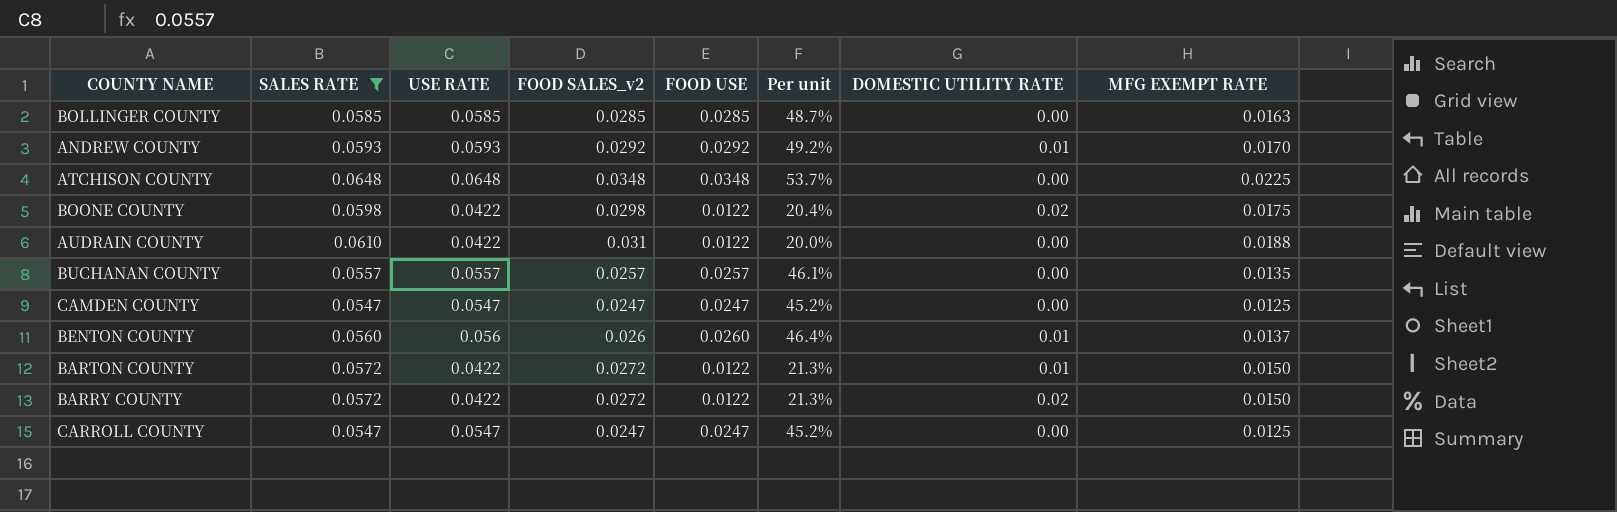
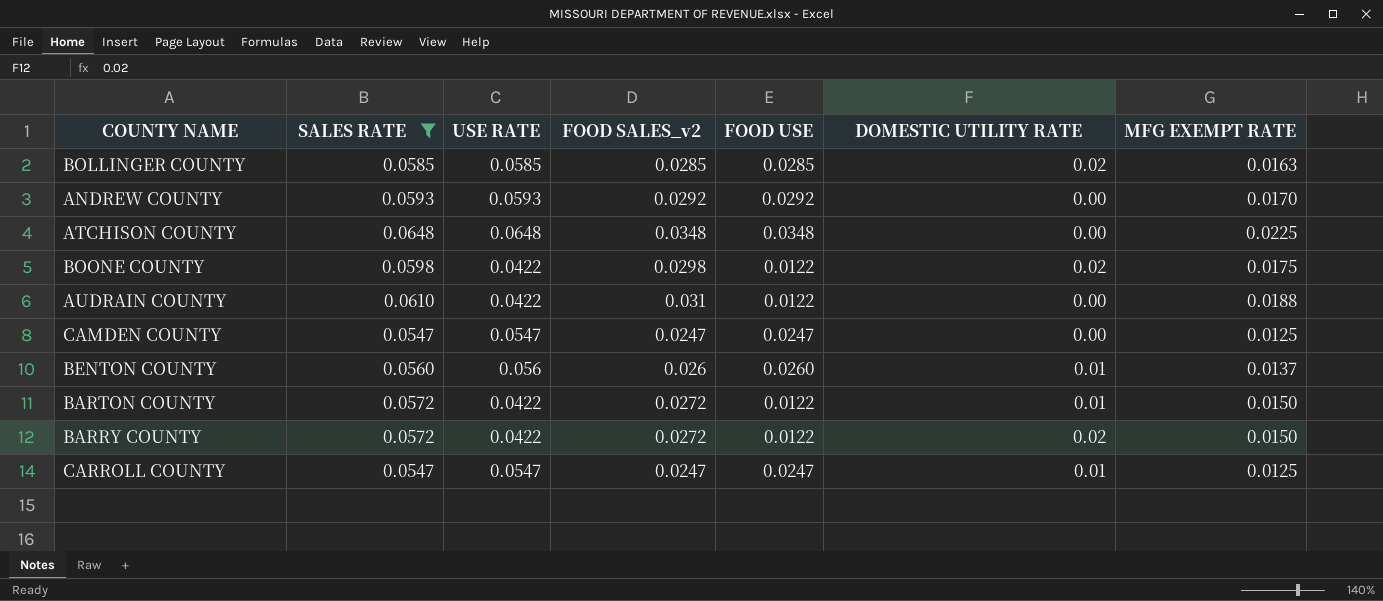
column Per unit | formula: [FOOD USE] / [SALES RATE] -> none
row BUCHANAN COUNTY: 0.0557 | 0.0557 | 0.0257 | 0.0257 | 46.1% | 0.00 | 0.0135 -> none
BOLLINGER COUNTY | DOMESTIC UTILITY RATE: 0.00 -> 0.02
ANDREW COUNTY | DOMESTIC UTILITY RATE: 0.01 -> 0.00
CARROLL COUNTY | DOMESTIC UTILITY RATE: 0.00 -> 0.01

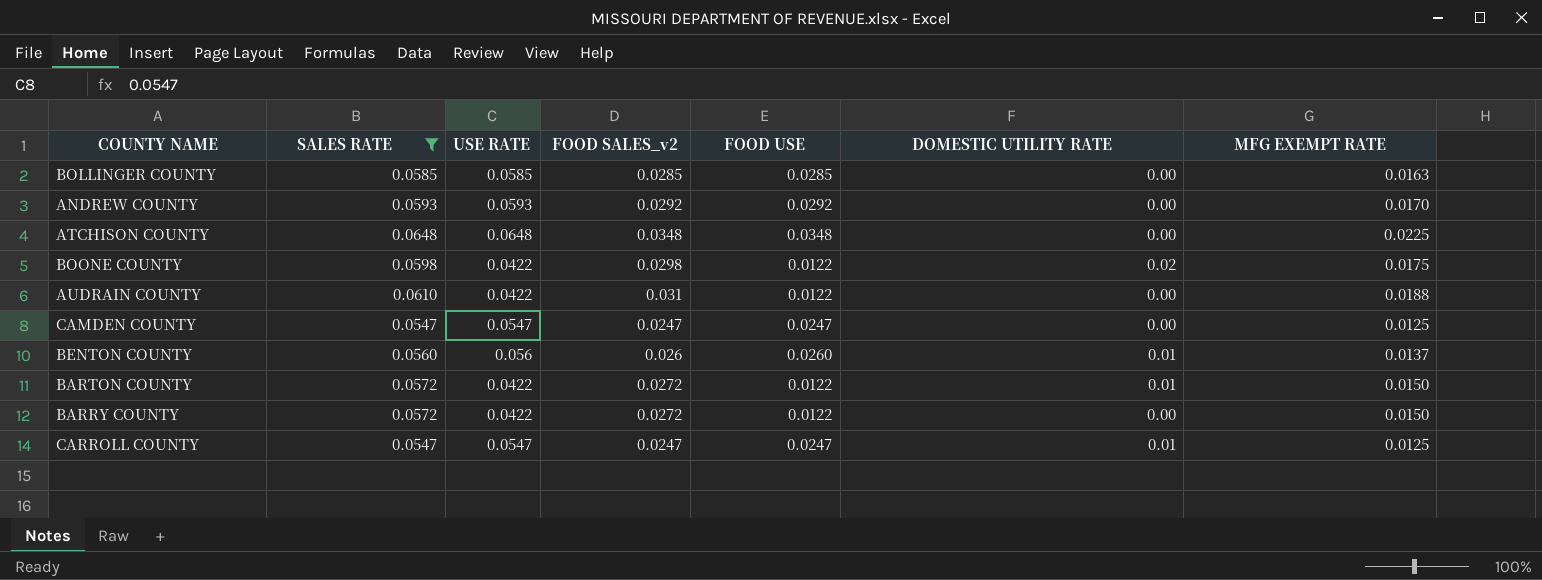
BOLLINGER COUNTY | DOMESTIC UTILITY RATE: 0.02 -> 0.00
BARRY COUNTY | DOMESTIC UTILITY RATE: 0.02 -> 0.00

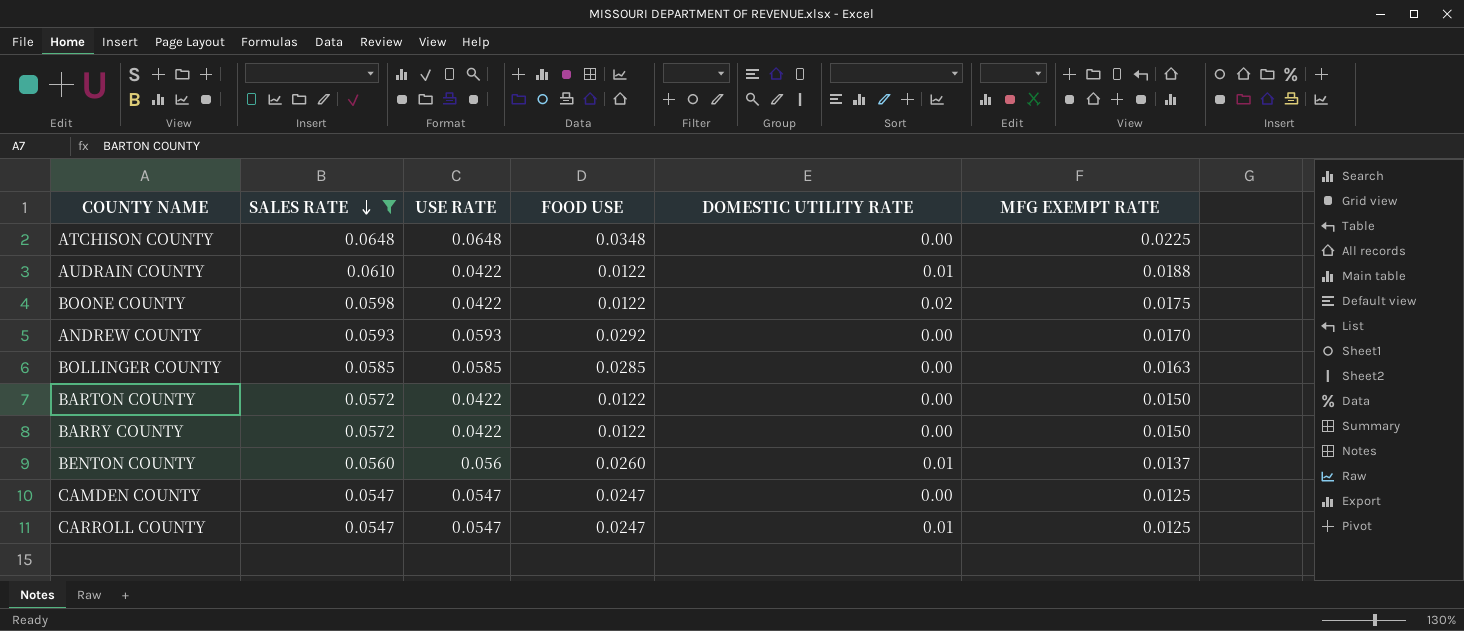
row order: none -> SALES RATE descending
column FOOD SALES_v2 | position: 4 -> none
AUDRAIN COUNTY | DOMESTIC UTILITY RATE: 0.00 -> 0.01
BARTON COUNTY | DOMESTIC UTILITY RATE: 0.01 -> 0.00

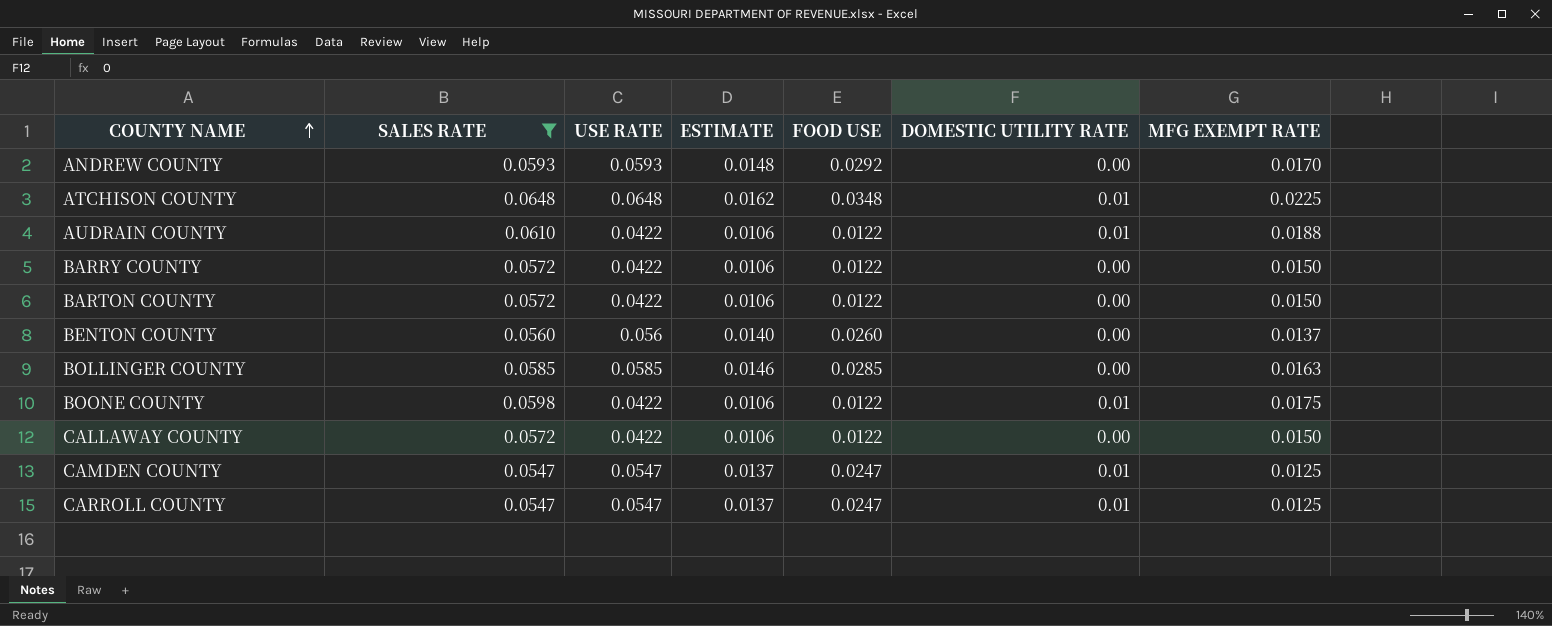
row order: SALES RATE descending -> COUNTY NAME ascending
column ESTIMATE | formula: none -> [USE RATE] * 0.25
ATCHISON COUNTY | DOMESTIC UTILITY RATE: 0.00 -> 0.01
BENTON COUNTY | DOMESTIC UTILITY RATE: 0.01 -> 0.00
BOONE COUNTY | DOMESTIC UTILITY RATE: 0.02 -> 0.01
row CALLAWAY COUNTY: none -> 0.0572 | 0.0422 | 0.0106 | 0.0122 | 0.00 | 0.0150
CAMDEN COUNTY | DOMESTIC UTILITY RATE: 0.00 -> 0.01

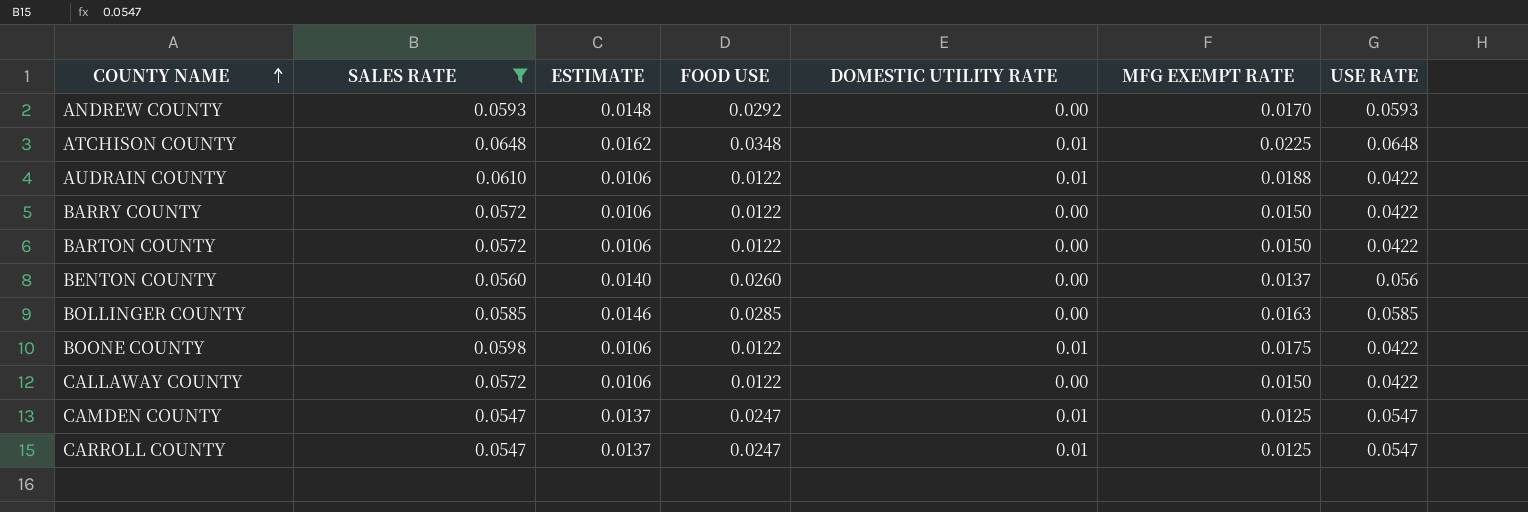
column USE RATE | position: 3 -> 7

